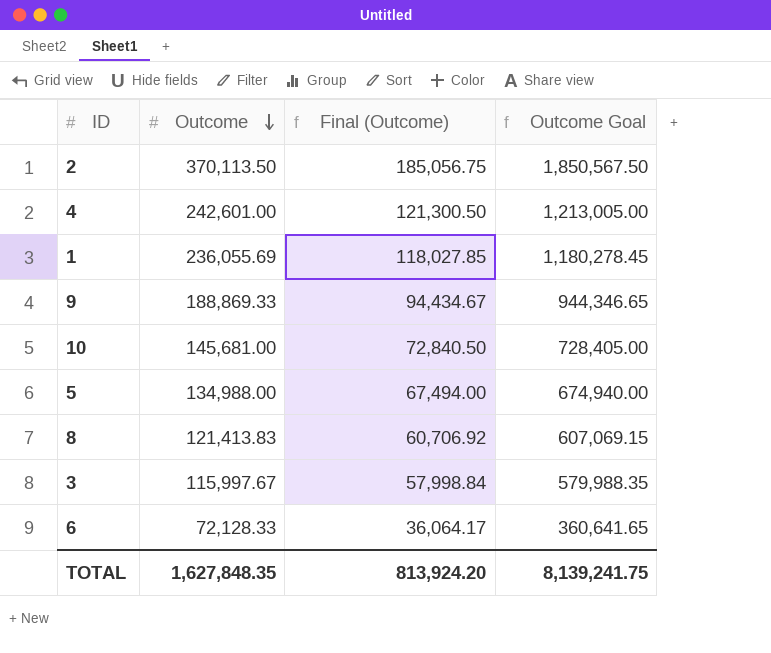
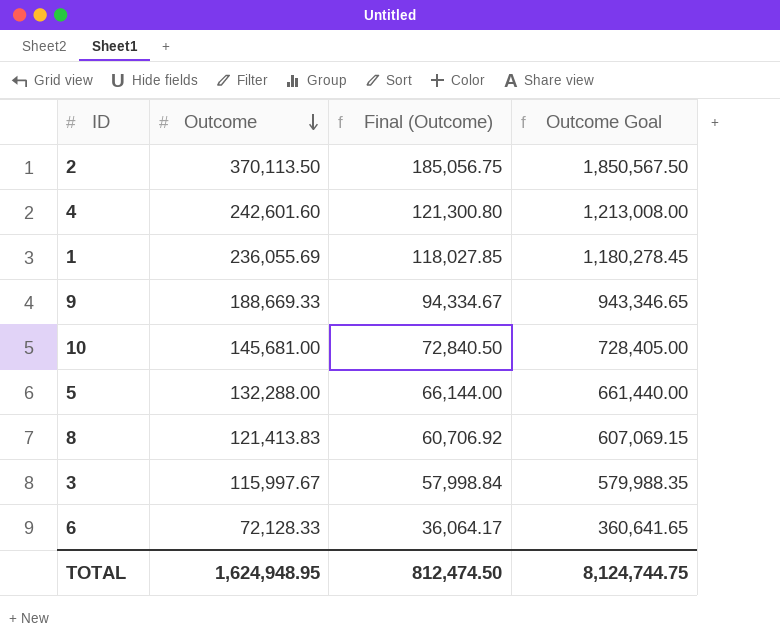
4 | Outcome: 242,601.00 -> 242,601.60
4 | Final (Outcome): 121,300.50 -> 121,300.80
4 | Outcome Goal: 1,213,005.00 -> 1,213,008.00
9 | Outcome: 188,869.33 -> 188,669.33
9 | Final (Outcome): 94,434.67 -> 94,334.67
9 | Outcome Goal: 944,346.65 -> 943,346.65
5 | Outcome: 134,988.00 -> 132,288.00
5 | Final (Outcome): 67,494.00 -> 66,144.00
5 | Outcome Goal: 674,940.00 -> 661,440.00
TOTAL | Outcome: 1,627,848.35 -> 1,624,948.95
TOTAL | Final (Outcome): 813,924.20 -> 812,474.50
TOTAL | Outcome Goal: 8,139,241.75 -> 8,124,744.75

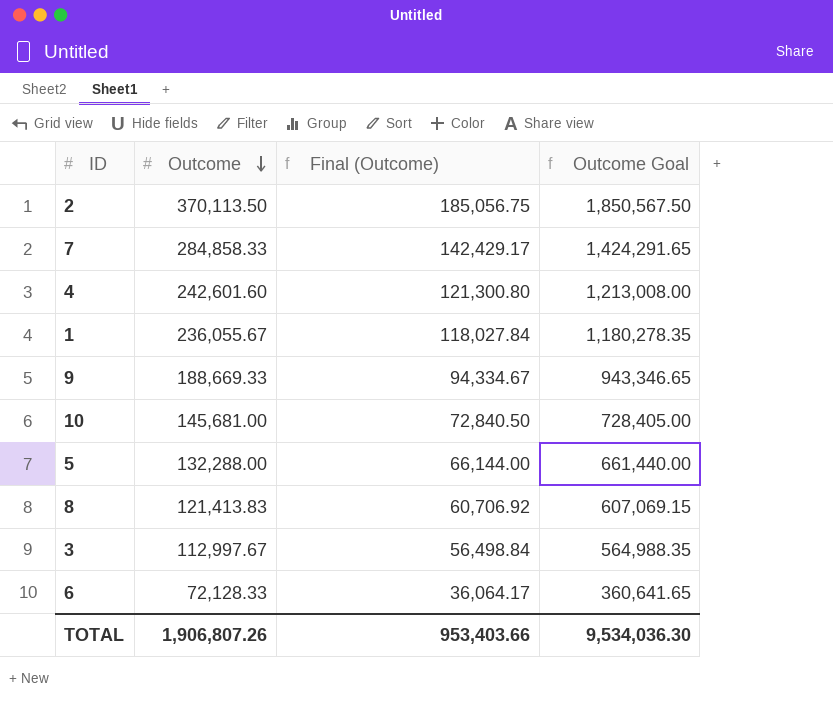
row 7: none -> 284,858.33 | 142,429.17 | 1,424,291.65
1 | Outcome: 236,055.69 -> 236,055.67
1 | Final (Outcome): 118,027.85 -> 118,027.84
1 | Outcome Goal: 1,180,278.45 -> 1,180,278.35
3 | Outcome: 115,997.67 -> 112,997.67
3 | Final (Outcome): 57,998.84 -> 56,498.84
3 | Outcome Goal: 579,988.35 -> 564,988.35
TOTAL | Outcome: 1,624,948.95 -> 1,906,807.26
TOTAL | Final (Outcome): 812,474.50 -> 953,403.66
TOTAL | Outcome Goal: 8,124,744.75 -> 9,534,036.30

